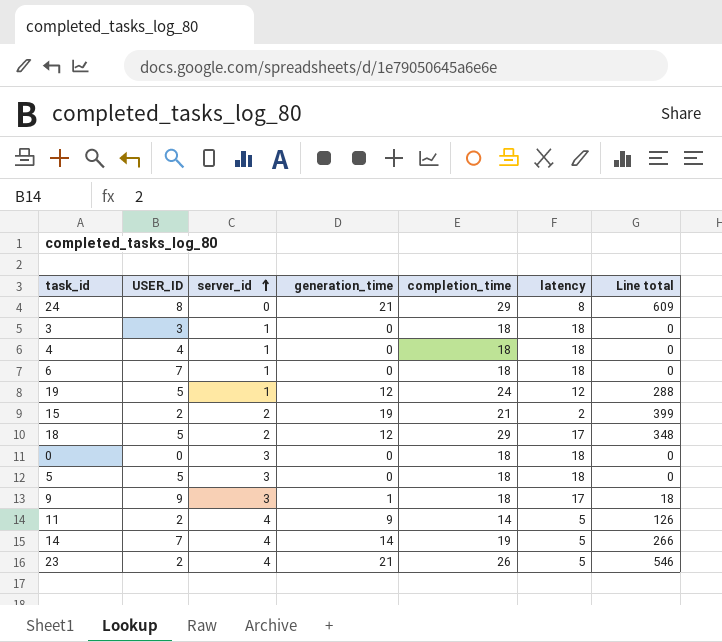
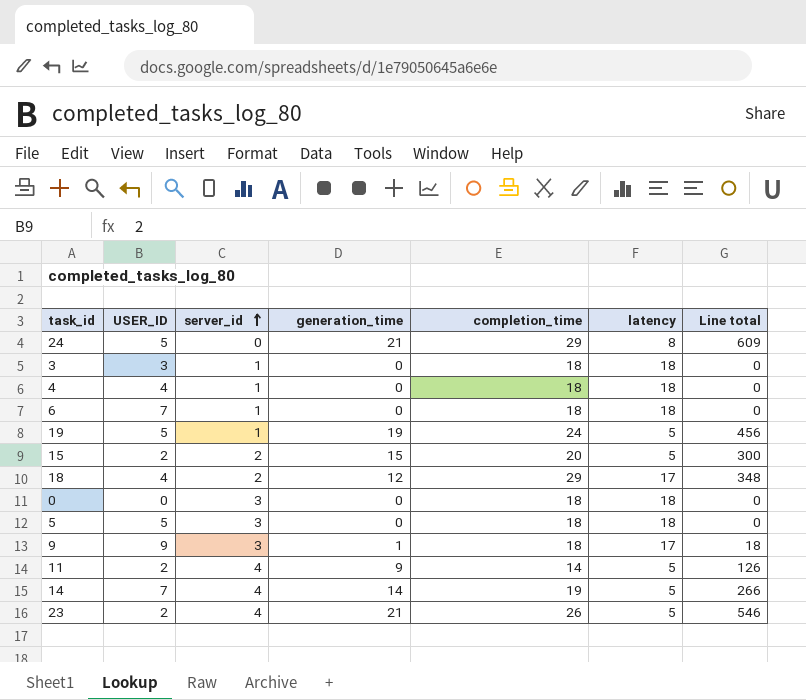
24 | USER_ID: 8 -> 5
19 | generation_time: 12 -> 19
19 | latency: 12 -> 5
19 | Line total: 288 -> 456
15 | generation_time: 19 -> 15
15 | completion_time: 21 -> 20
15 | latency: 2 -> 5
15 | Line total: 399 -> 300
18 | USER_ID: 5 -> 4

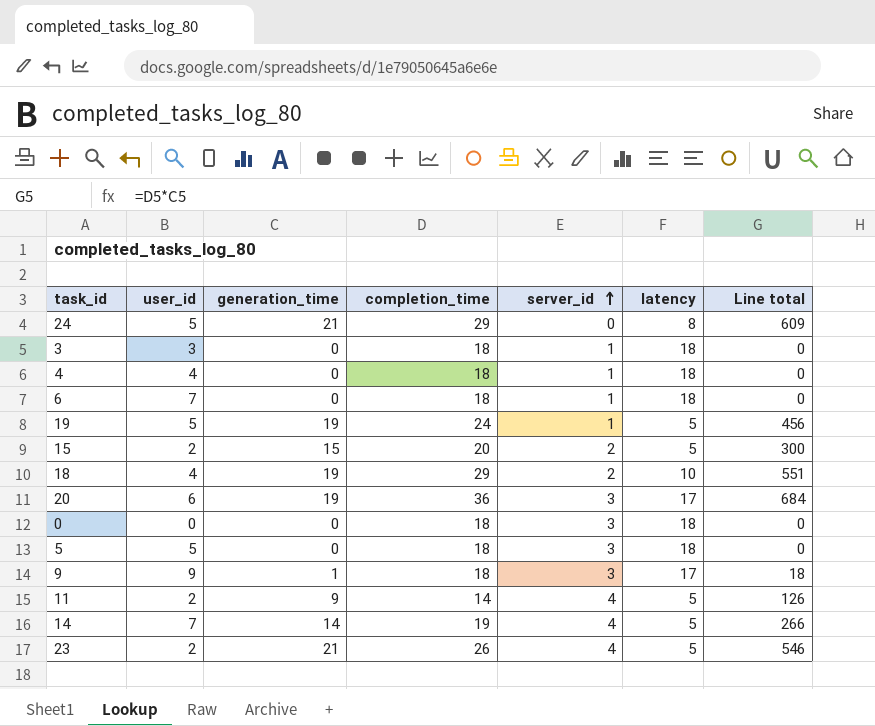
column name: USER_ID -> user_id
column server_id | position: 3 -> 5
18 | generation_time: 12 -> 19
18 | latency: 17 -> 10
18 | Line total: 348 -> 551
row 20: none -> 6 | 19 | 36 | 3 | 17 | 684

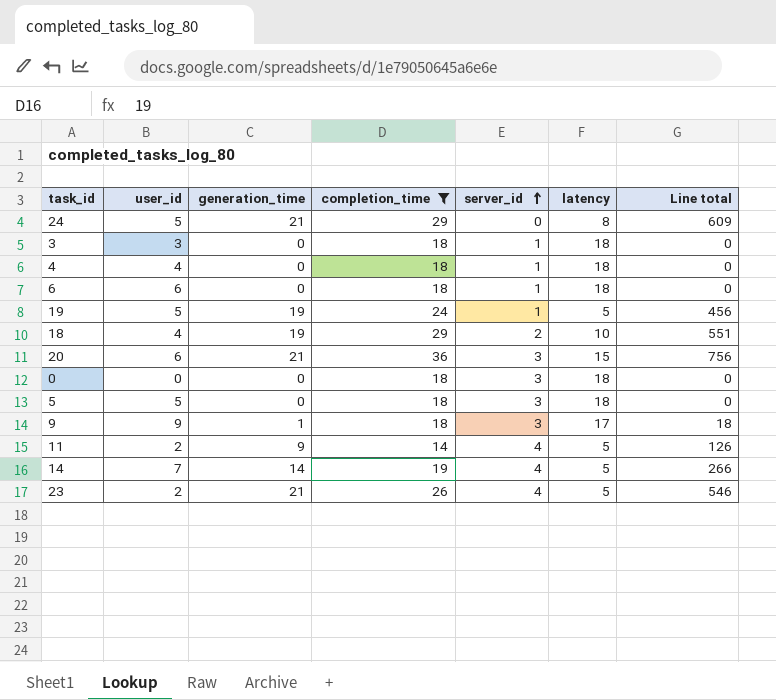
filter: none -> completion_time != 20
6 | user_id: 7 -> 6
20 | generation_time: 19 -> 21
20 | latency: 17 -> 15
20 | Line total: 684 -> 756

